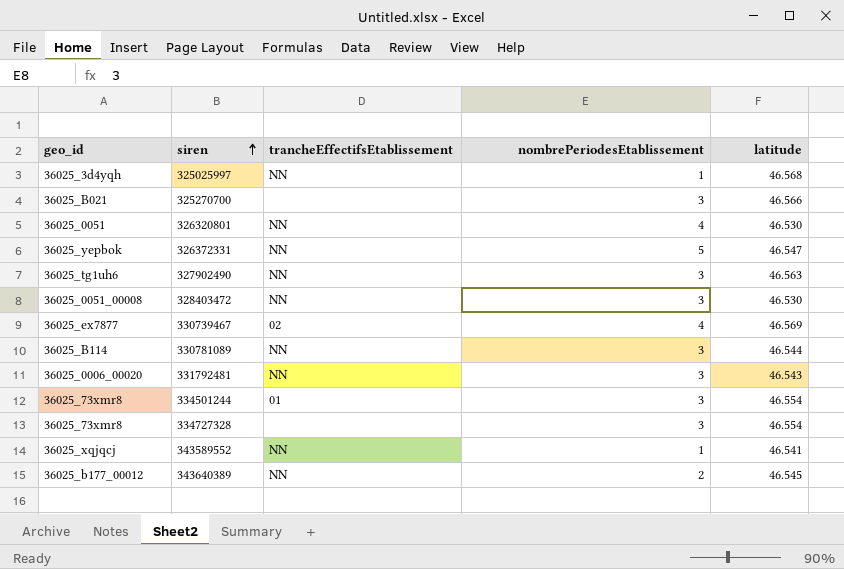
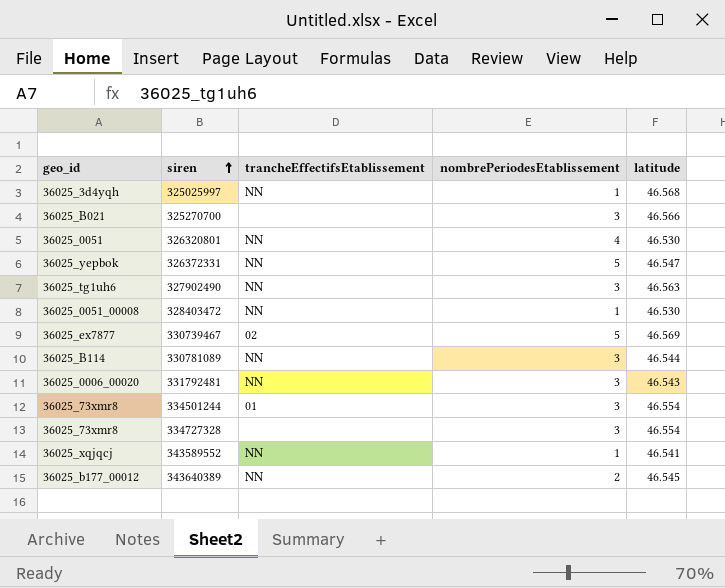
328403472 | nombrePeriodesEtablissement: 3 -> 1
330739467 | nombrePeriodesEtablissement: 4 -> 5

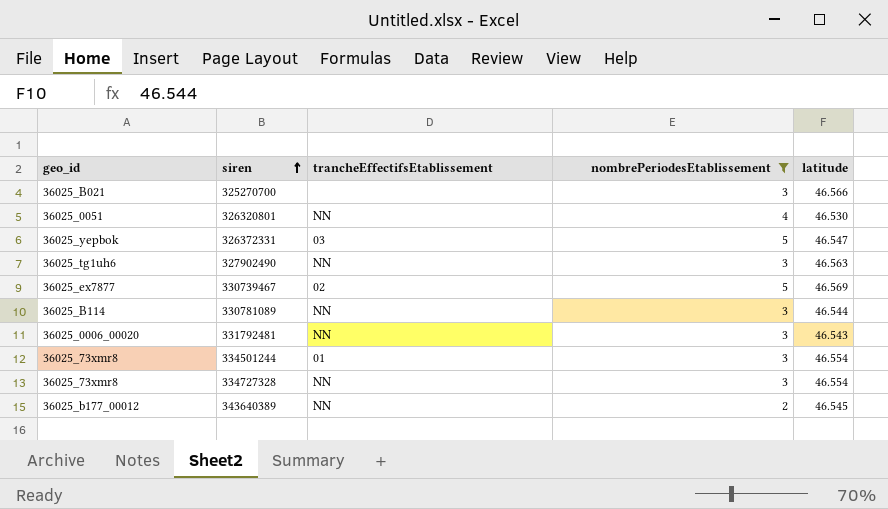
filter: none -> nombrePeriodesEtablissement != 1
326372331 | trancheEffectifsEtablissement: NN -> 03
334727328 | trancheEffectifsEtablissement: none -> NN

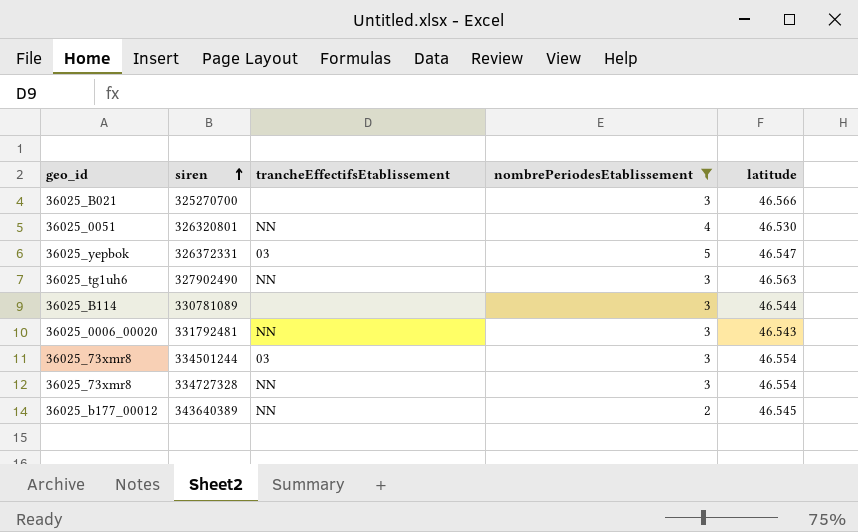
row 330739467: 36025_ex7877 | 02 | 5 | 46.569 -> none
330781089 | trancheEffectifsEtablissement: NN -> none
334501244 | trancheEffectifsEtablissement: 01 -> 03

